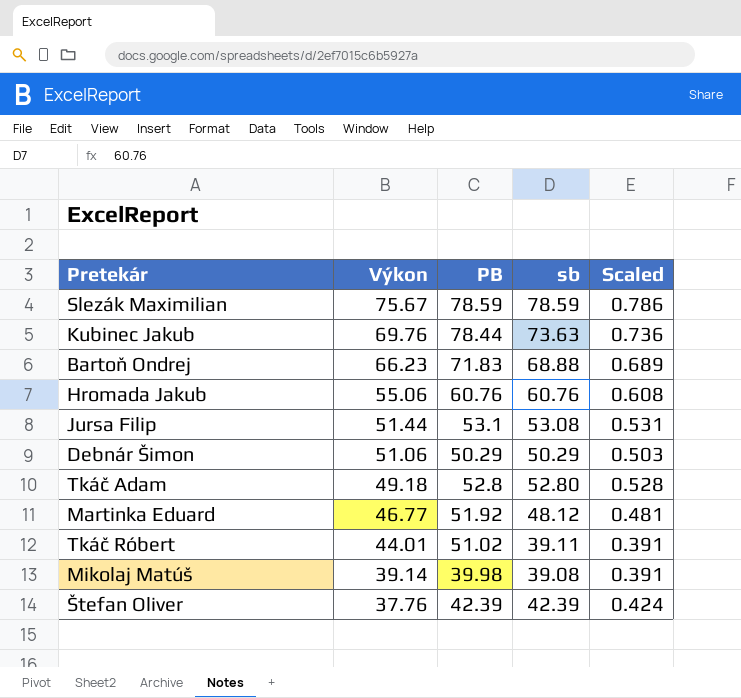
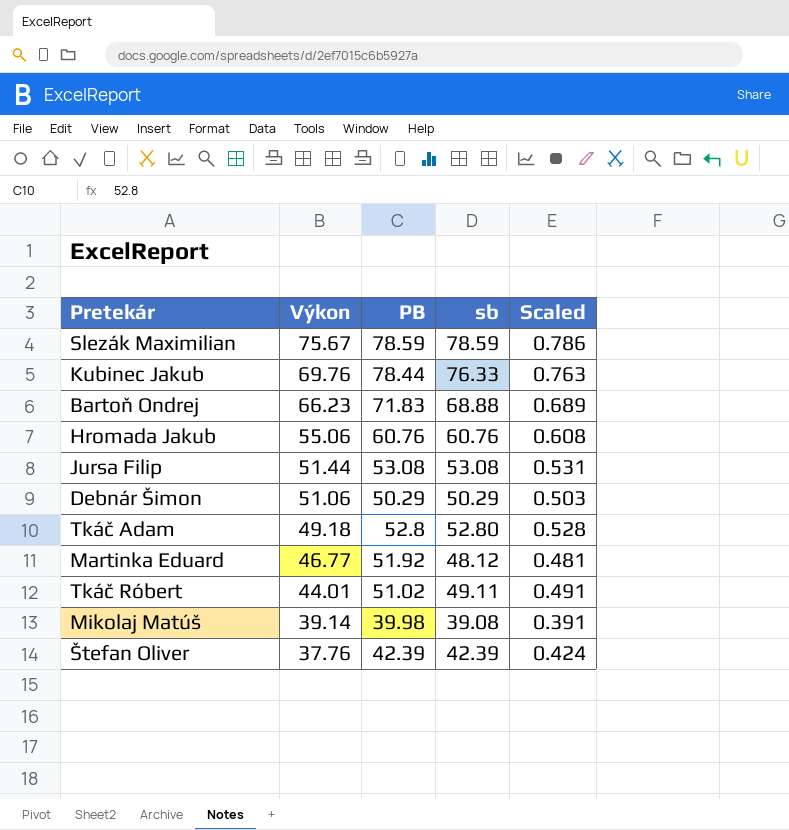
Kubinec Jakub | sb: 73.63 -> 76.33
Kubinec Jakub | Scaled: 0.736 -> 0.763
Jursa Filip | PB: 53.1 -> 53.08
Tkáč Róbert | sb: 39.11 -> 49.11
Tkáč Róbert | Scaled: 0.391 -> 0.491

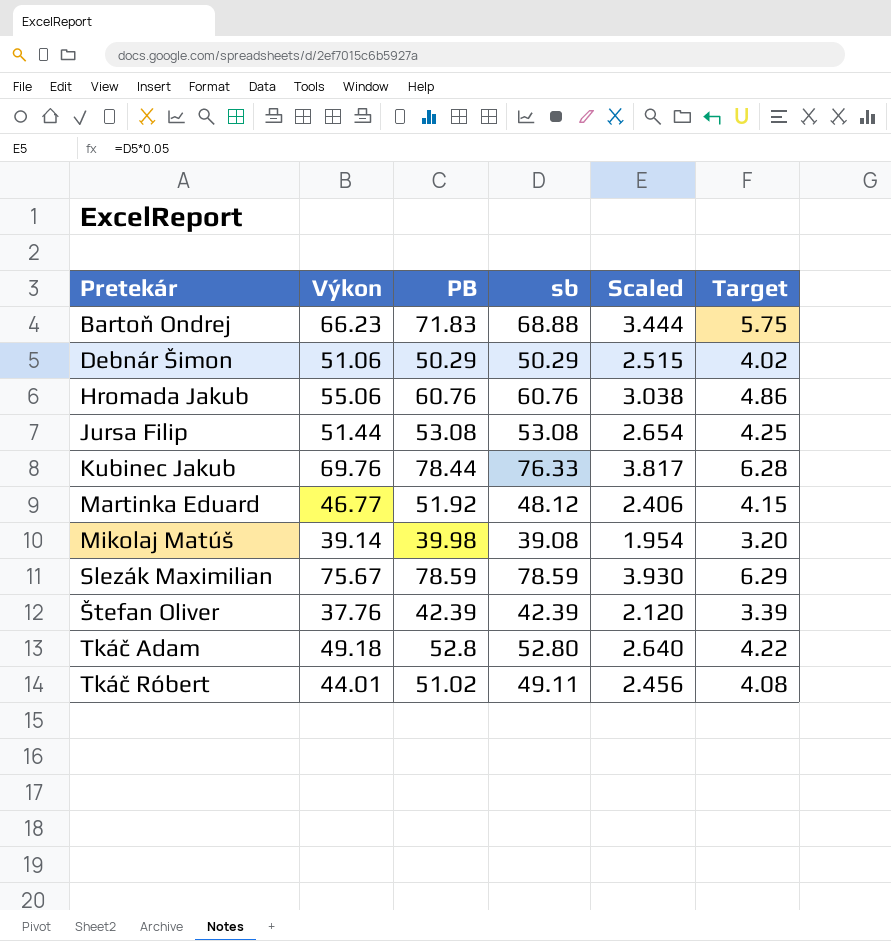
row order: Výkon descending -> Pretekár ascending
column Scaled | formula: [sb] * 0.01 -> [sb] * 0.05
column Target | formula: none -> [PB] * 0.08

